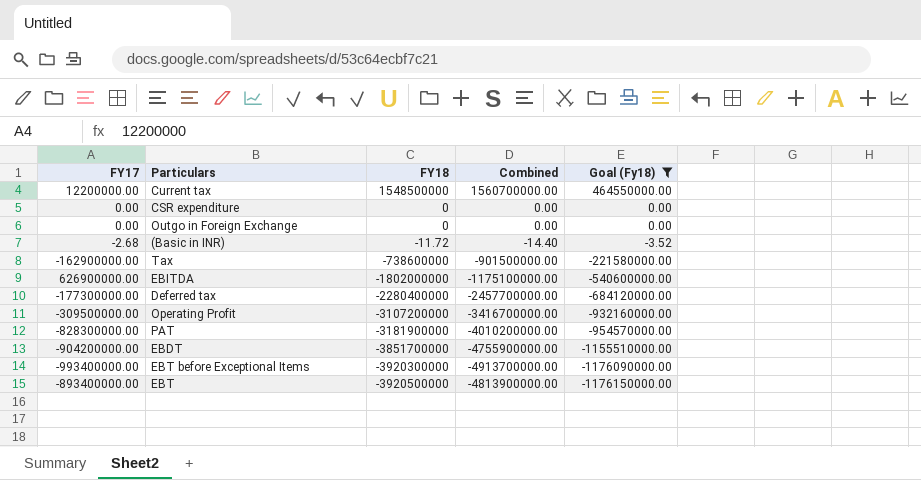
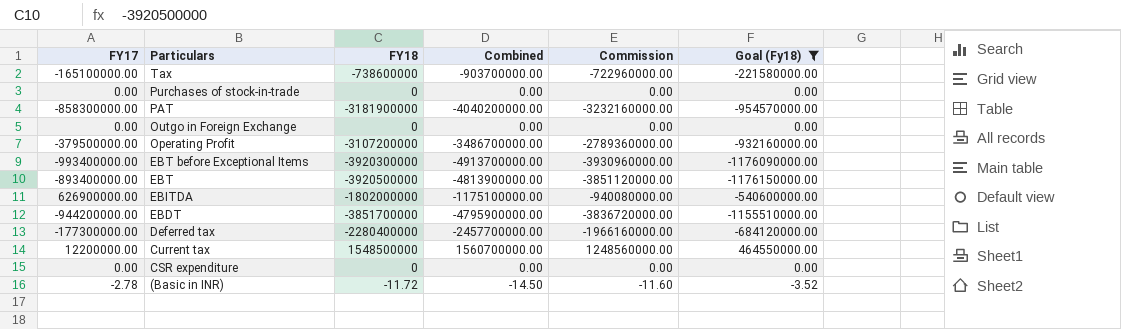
row order: FY18 descending -> Particulars descending
column Commission | formula: none -> [Combined] * 0.8
Tax | FY17: -162900000.00 -> -165100000.00
Tax | Combined: -901500000.00 -> -903700000.00
row Purchases of stock-in-trade: none -> 0.00 | 0 | 0.00 | 0.00 | 0.00
PAT | FY17: -828300000.00 -> -858300000.00
PAT | Combined: -4010200000.00 -> -4040200000.00
Operating Profit | FY17: -309500000.00 -> -379500000.00
Operating Profit | Combined: -3416700000.00 -> -3486700000.00
EBDT | FY17: -904200000.00 -> -944200000.00
EBDT | Combined: -4755900000.00 -> -4795900000.00
(Basic in INR) | FY17: -2.68 -> -2.78
(Basic in INR) | Combined: -14.40 -> -14.50

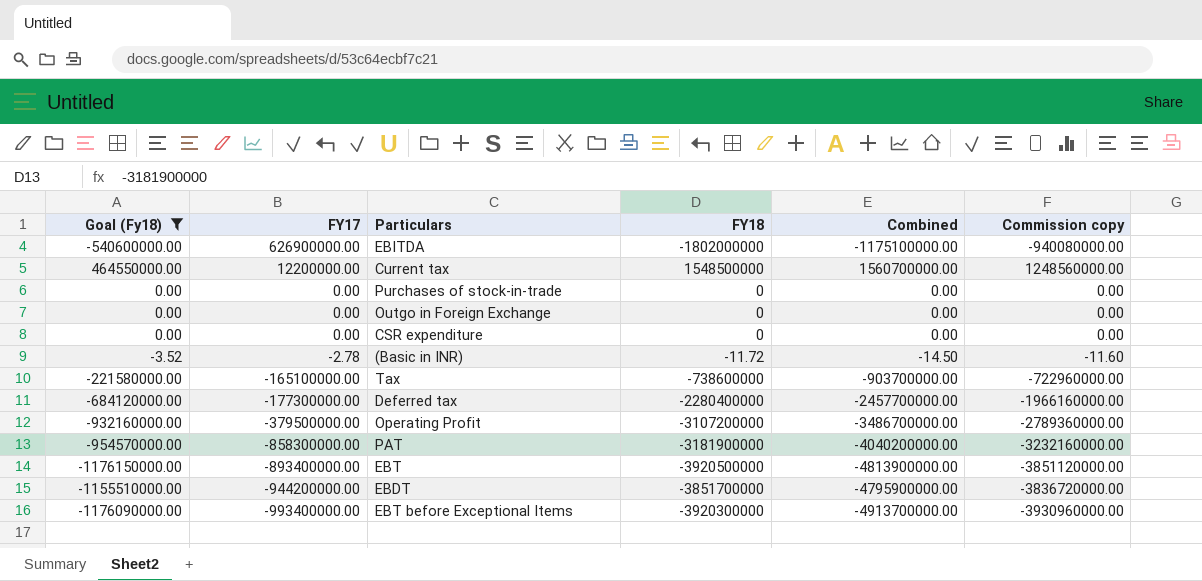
row order: Particulars descending -> FY17 descending
column Goal (Fy18) | position: 6 -> 1
column name: Commission -> Commission copy

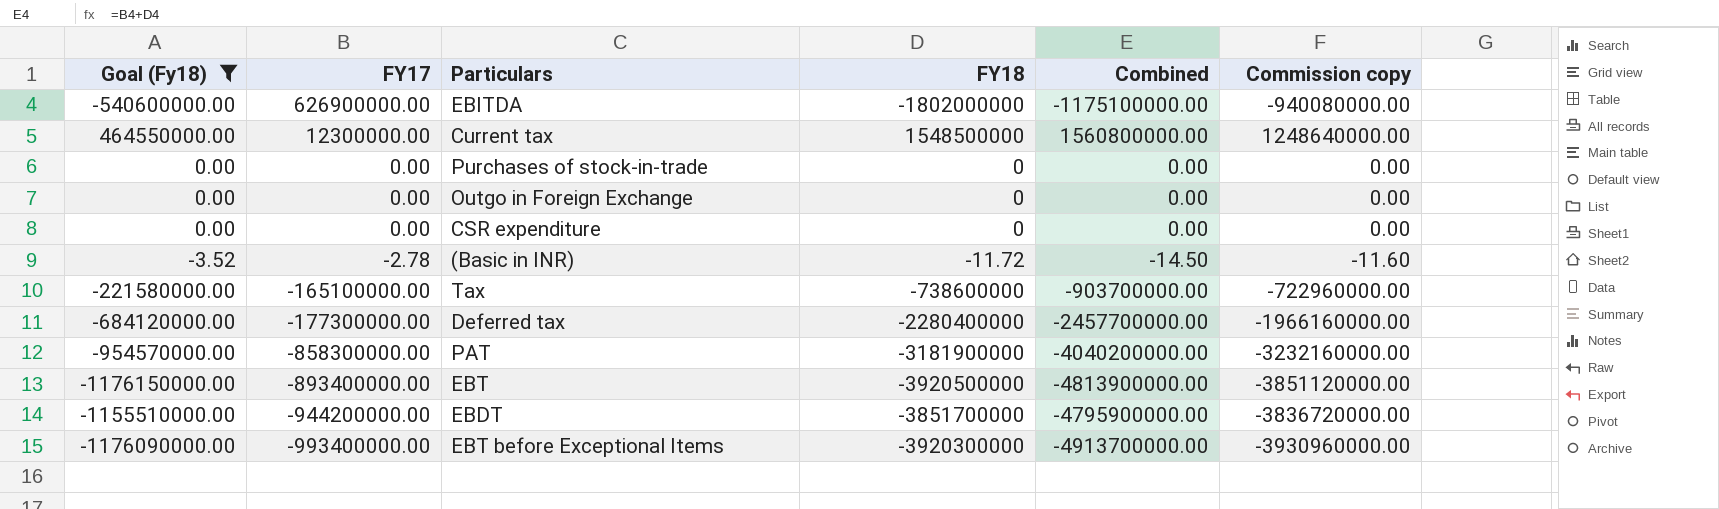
row Operating Profit: -932160000.00 | -379500000.00 | -3107200000 | -3486700000.00 | -2789360000.00 -> none
Current tax | FY17: 12200000.00 -> 12300000.00
Current tax | Combined: 1560700000.00 -> 1560800000.00
Current tax | Commission copy: 1248560000.00 -> 1248640000.00

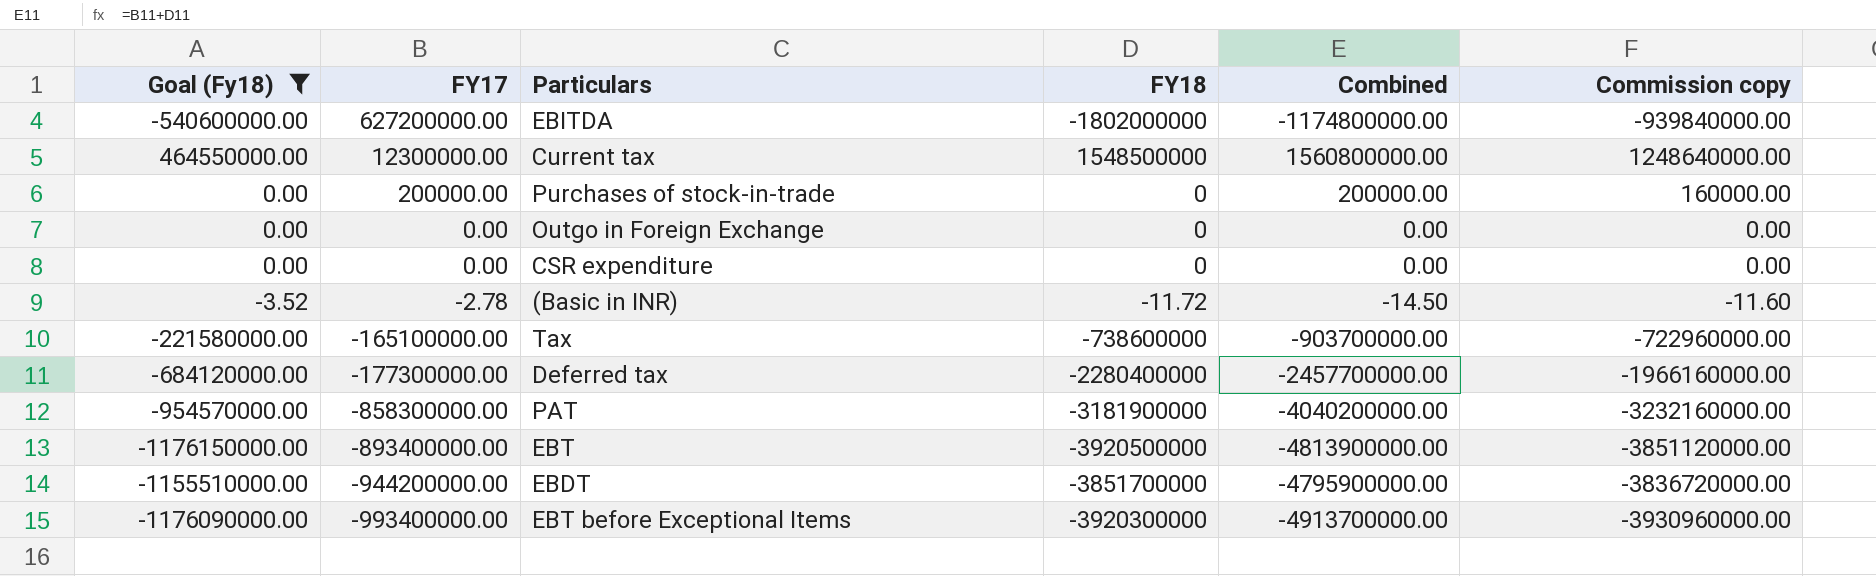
EBITDA | FY17: 626900000.00 -> 627200000.00
EBITDA | Combined: -1175100000.00 -> -1174800000.00
EBITDA | Commission copy: -940080000.00 -> -939840000.00
Purchases of stock-in-trade | FY17: 0.00 -> 200000.00
Purchases of stock-in-trade | Combined: 0.00 -> 200000.00
Purchases of stock-in-trade | Commission copy: 0.00 -> 160000.00

